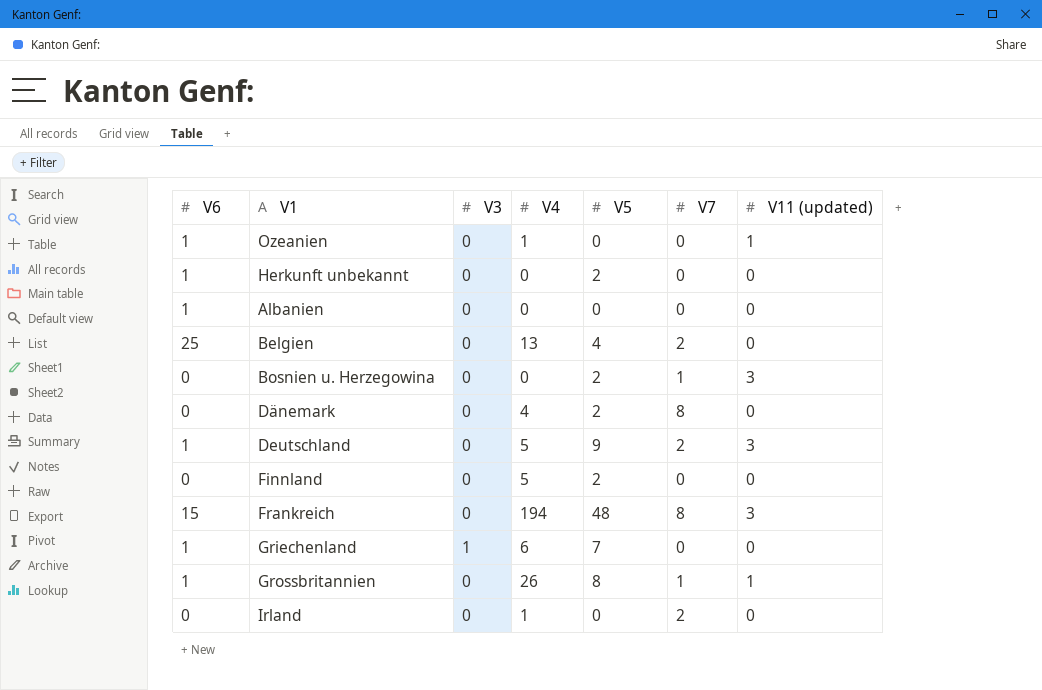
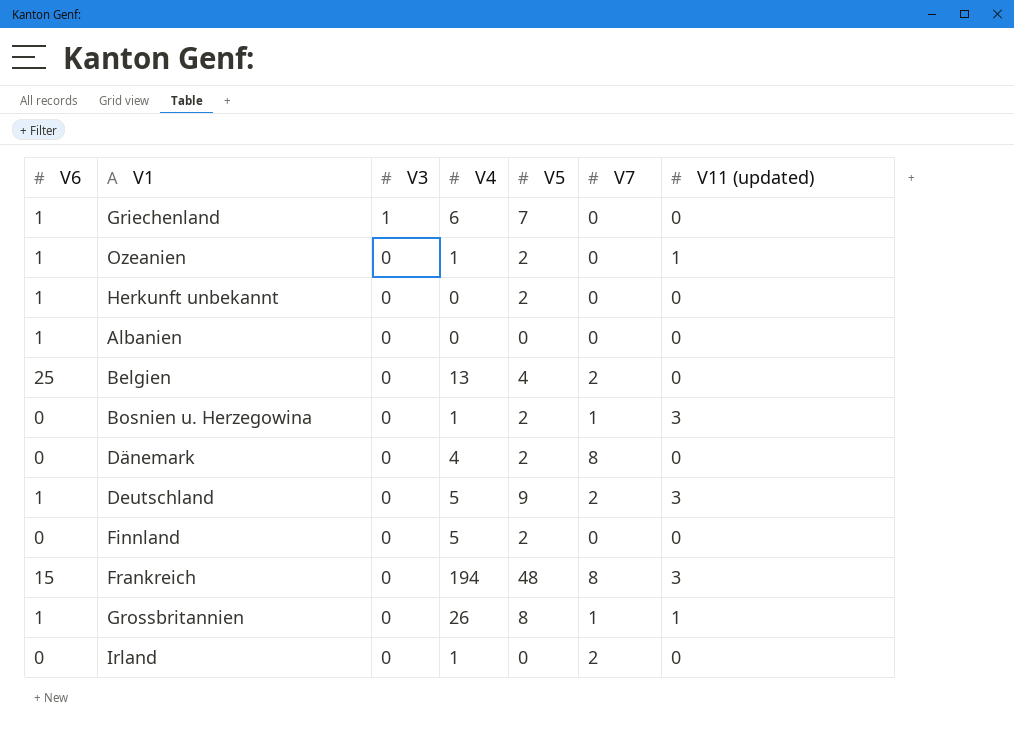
row order: none -> V3 descending
Ozeanien | V5: 0 -> 2
Bosnien u. Herzegowina | V4: 0 -> 1

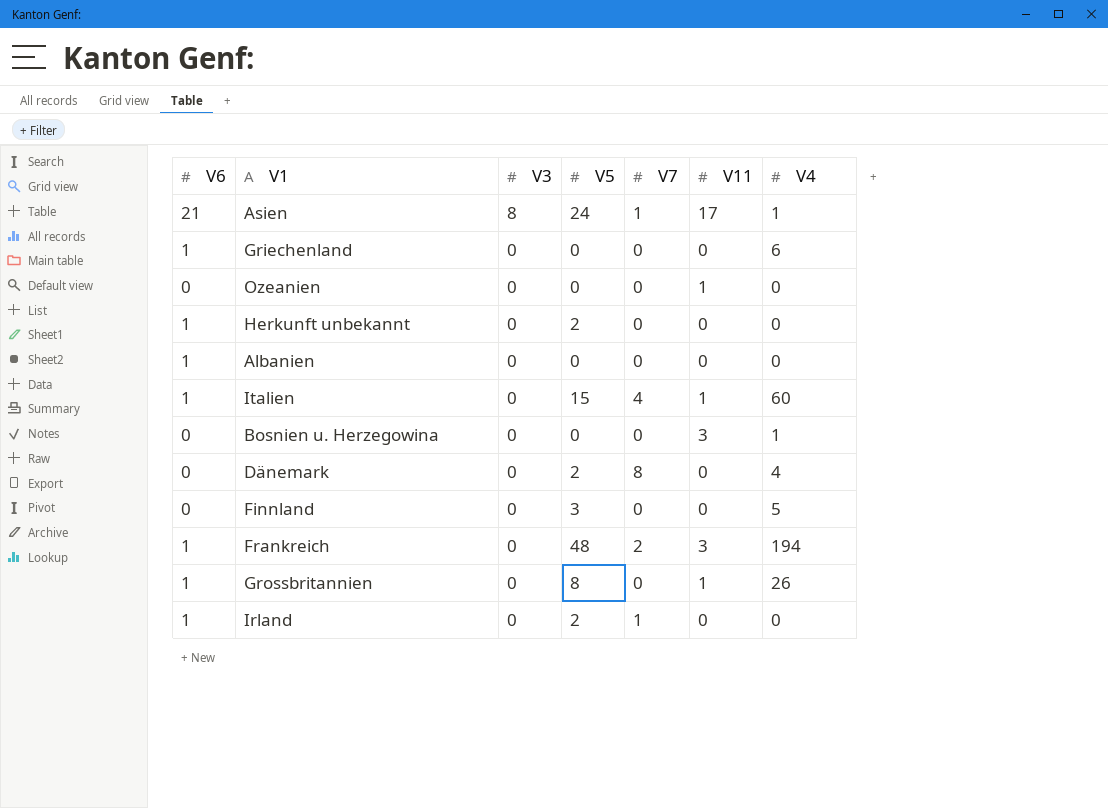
column name: V11 (updated) -> V11
column V4 | position: 4 -> 7
row Belgien: 25 | 0 | 13 | 4 | 2 | 0 -> none
row Deutschland: 1 | 0 | 5 | 9 | 2 | 3 -> none
row Asien: none -> 21 | 8 | 24 | 1 | 17 | 1
Griechenland | V3: 1 -> 0
Griechenland | V5: 7 -> 0
Ozeanien | V6: 1 -> 0
Ozeanien | V5: 2 -> 0
Ozeanien | V4: 1 -> 0
row Italien: none -> 1 | 0 | 15 | 4 | 1 | 60
Bosnien u. Herzegowina | V5: 2 -> 0
Bosnien u. Herzegowina | V7: 1 -> 0
Finnland | V5: 2 -> 3
Frankreich | V6: 15 -> 1
Frankreich | V7: 8 -> 2
Grossbritannien | V7: 1 -> 0
Irland | V6: 0 -> 1
Irland | V5: 0 -> 2
Irland | V7: 2 -> 1
Irland | V4: 1 -> 0

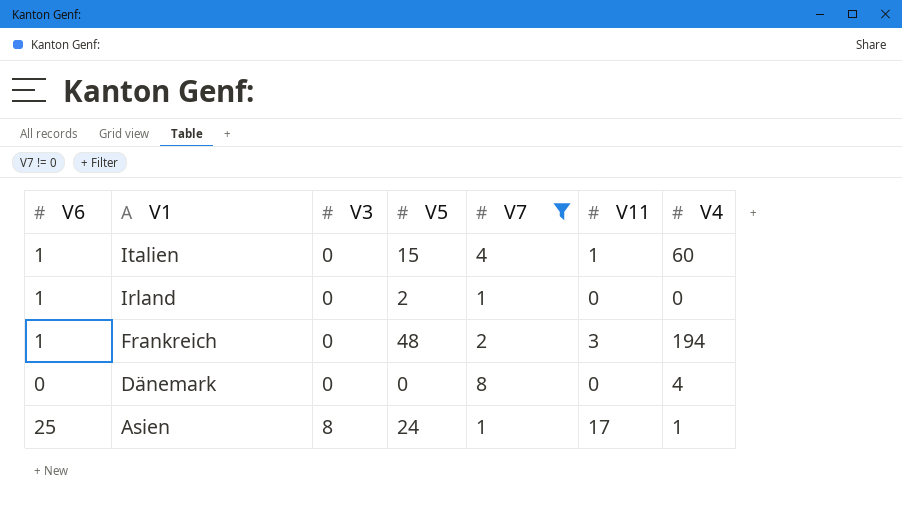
filter: none -> V7 != 0
row order: V3 descending -> V1 descending
Dänemark | V5: 2 -> 0
Asien | V6: 21 -> 25

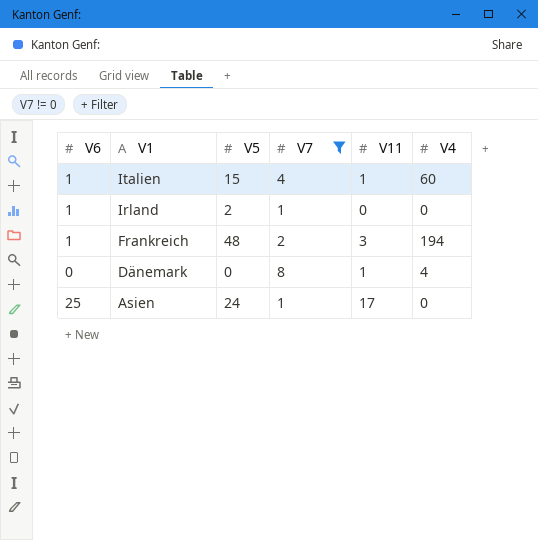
column V3 | position: 3 -> none
Dänemark | V11: 0 -> 1
Asien | V4: 1 -> 0

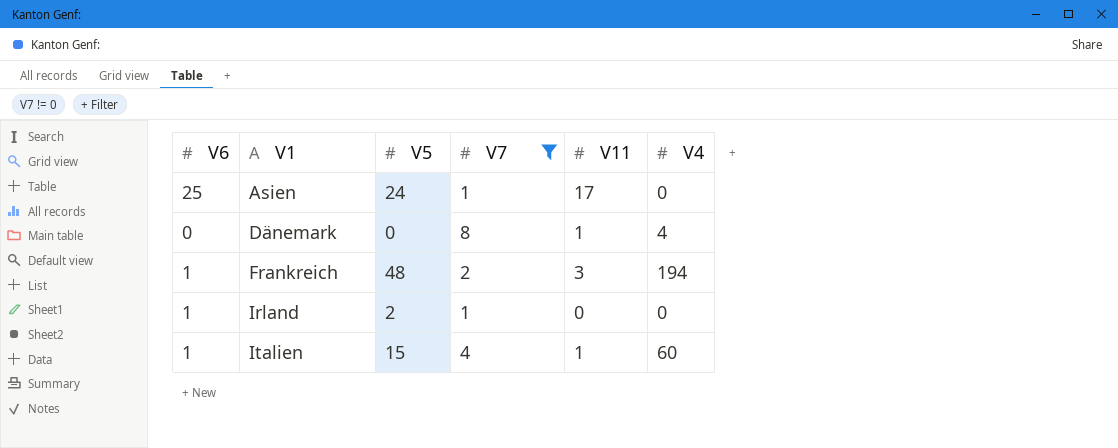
row order: V1 descending -> V1 ascending

